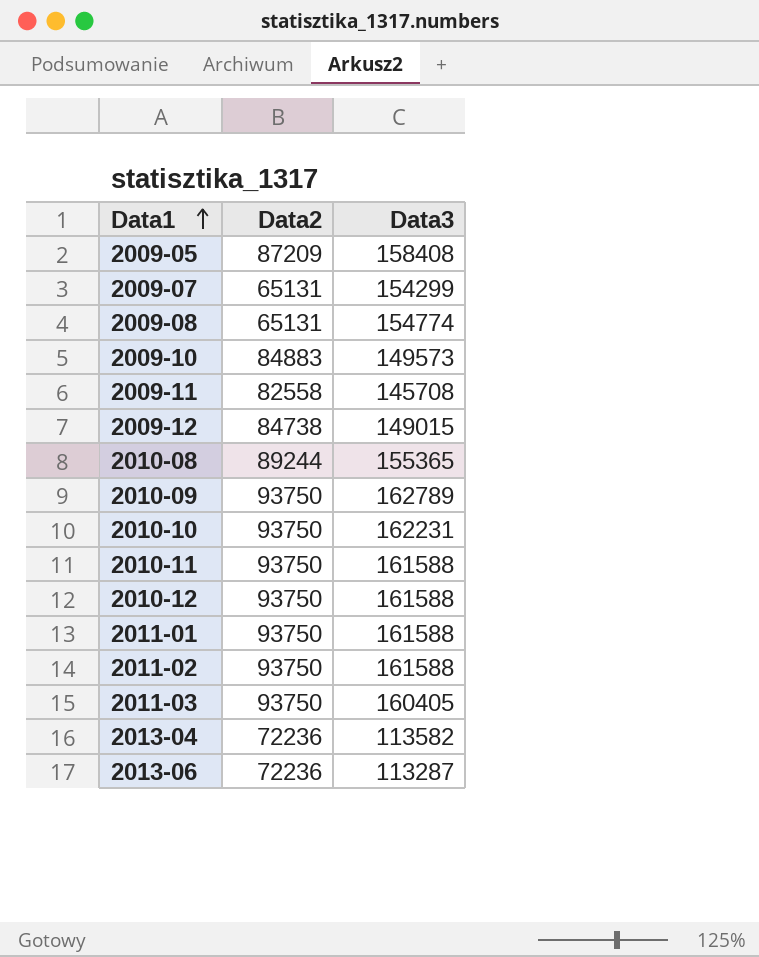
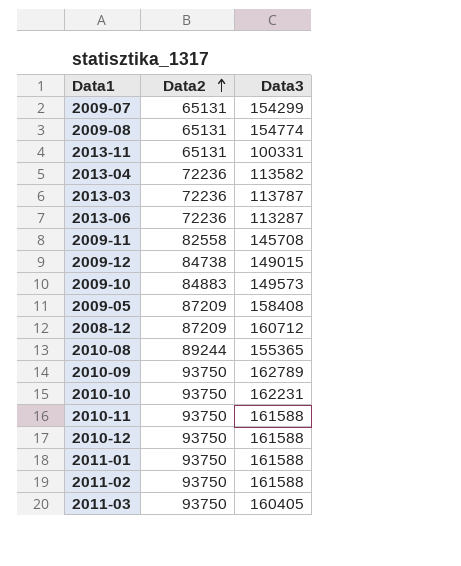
row order: Data1 ascending -> Data2 ascending
row 2013-11: none -> 65131 | 100331
row 2013-03: none -> 72236 | 113787
row 2008-12: none -> 87209 | 160712

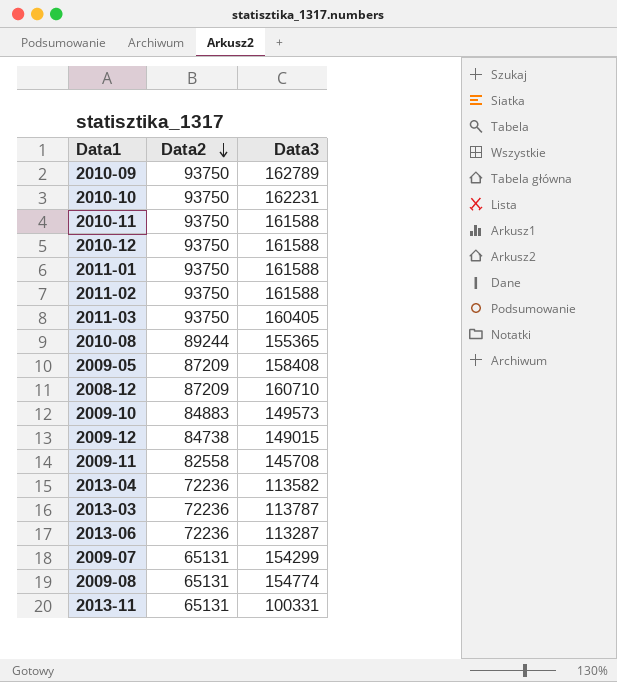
row order: Data2 ascending -> Data2 descending
2008-12 | Data3: 160712 -> 160710

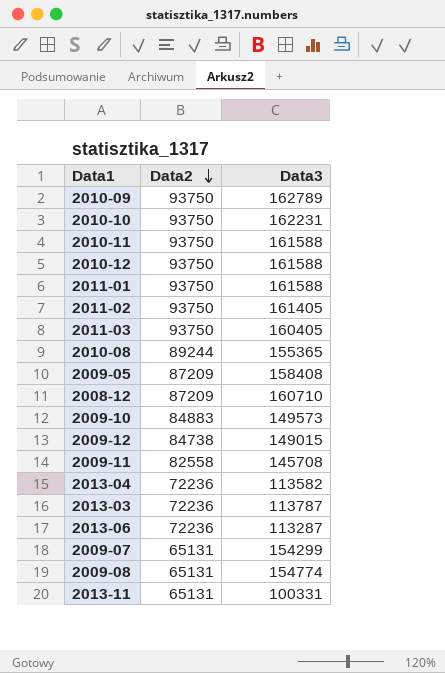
2011-02 | Data3: 161588 -> 161405

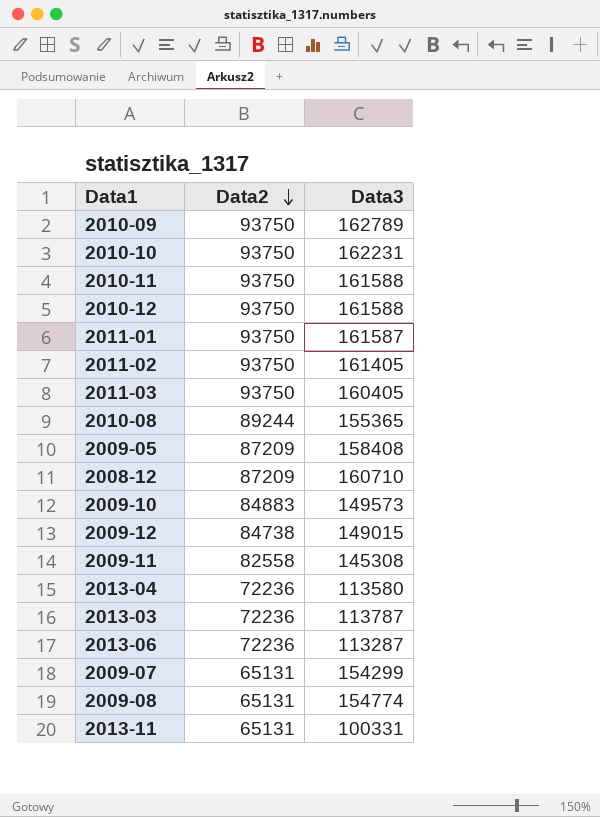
2011-01 | Data3: 161588 -> 161587
2009-11 | Data3: 145708 -> 145308
2013-04 | Data3: 113582 -> 113580

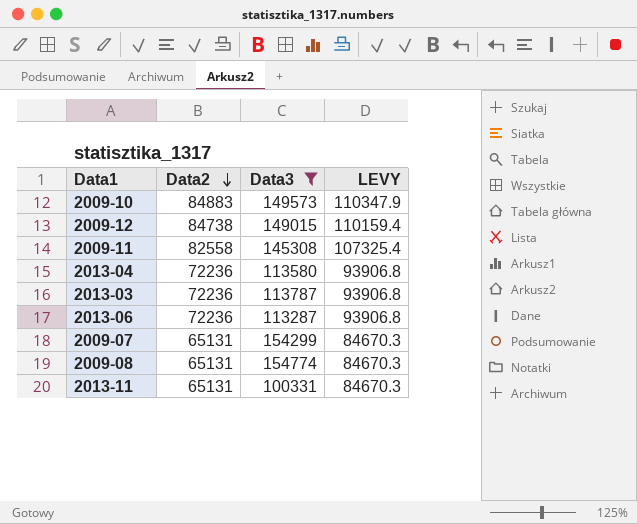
filter: none -> Data3 <= 154774
column LEVY | formula: none -> [Data2] * 1.3

